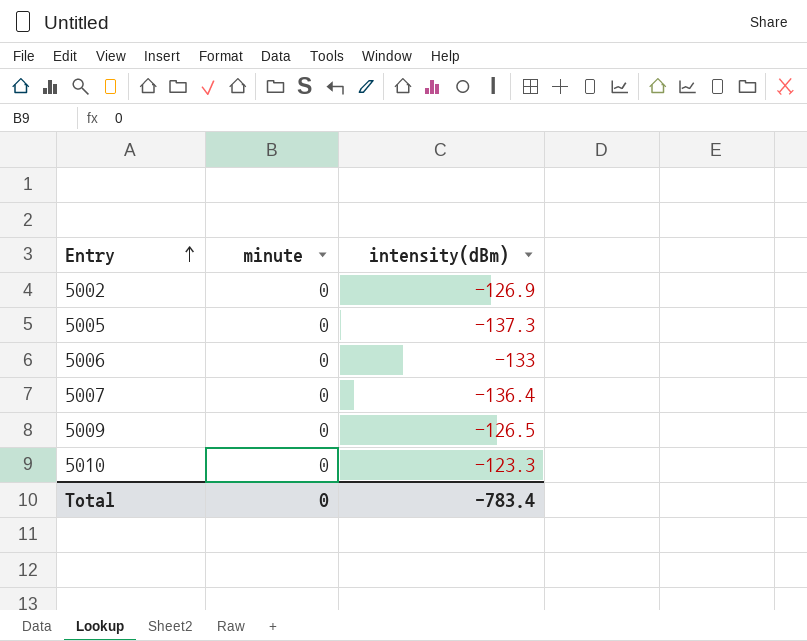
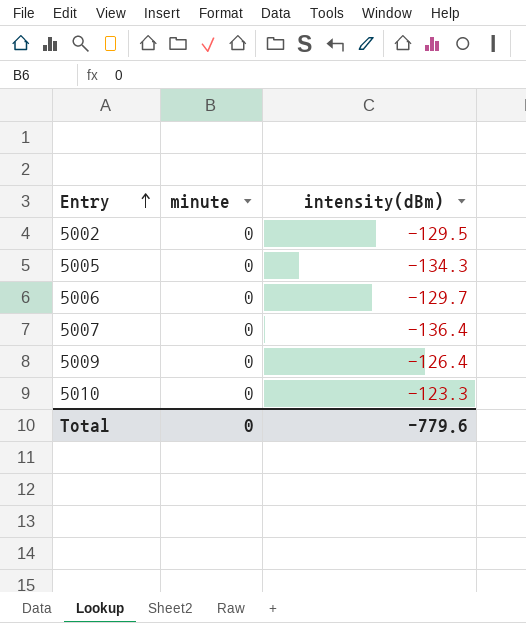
5002 | intensity(dBm): -126.9 -> -129.5
5005 | intensity(dBm): -137.3 -> -134.3
5006 | intensity(dBm): -133 -> -129.7
5009 | intensity(dBm): -126.5 -> -126.4
Total | intensity(dBm): -783.4 -> -779.6

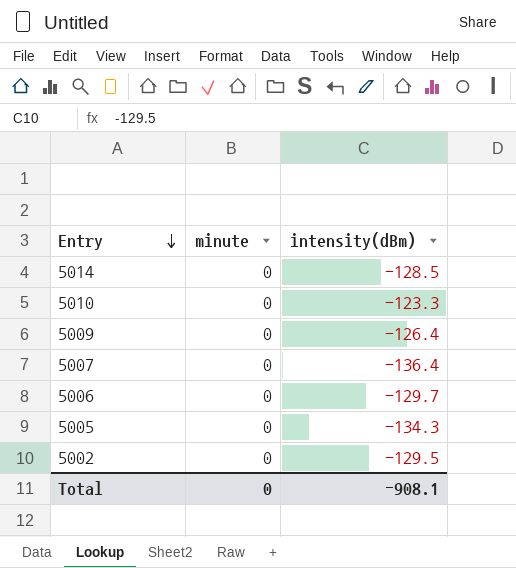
row order: Entry ascending -> Entry descending
row 5014: none -> 0 | -128.5
Total | intensity(dBm): -779.6 -> -908.1

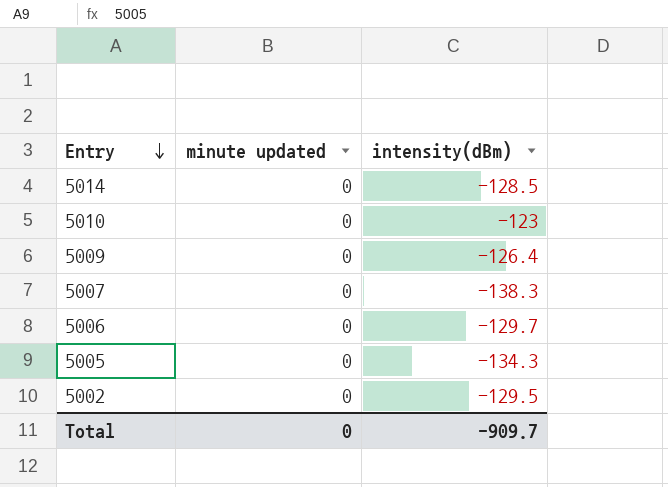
column name: minute -> minute updated
5010 | intensity(dBm): -123.3 -> -123
5007 | intensity(dBm): -136.4 -> -138.3
Total | intensity(dBm): -908.1 -> -909.7

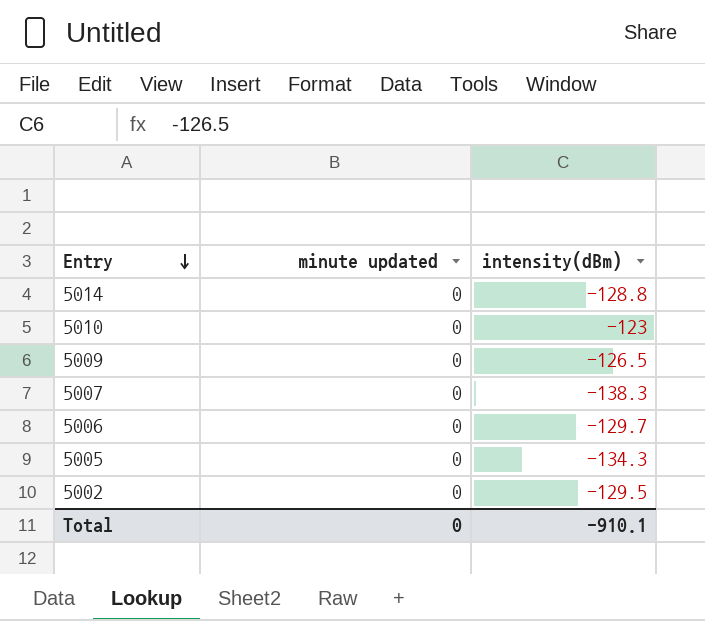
5014 | intensity(dBm): -128.5 -> -128.8
5009 | intensity(dBm): -126.4 -> -126.5
Total | intensity(dBm): -909.7 -> -910.1

